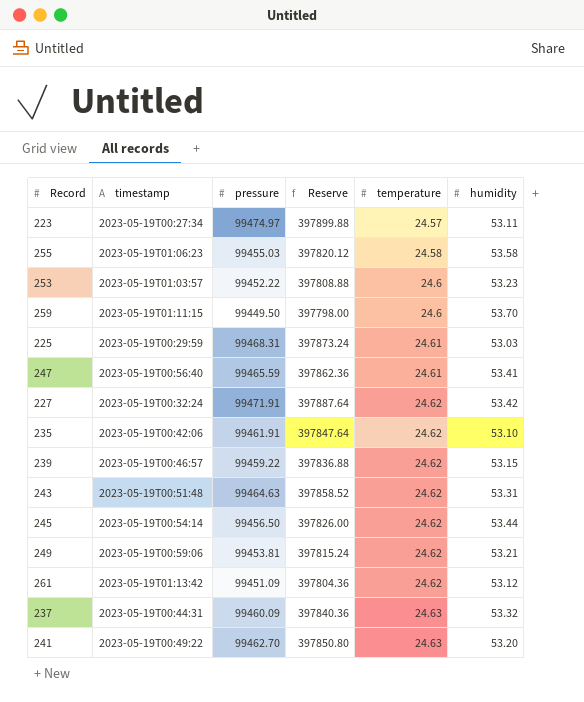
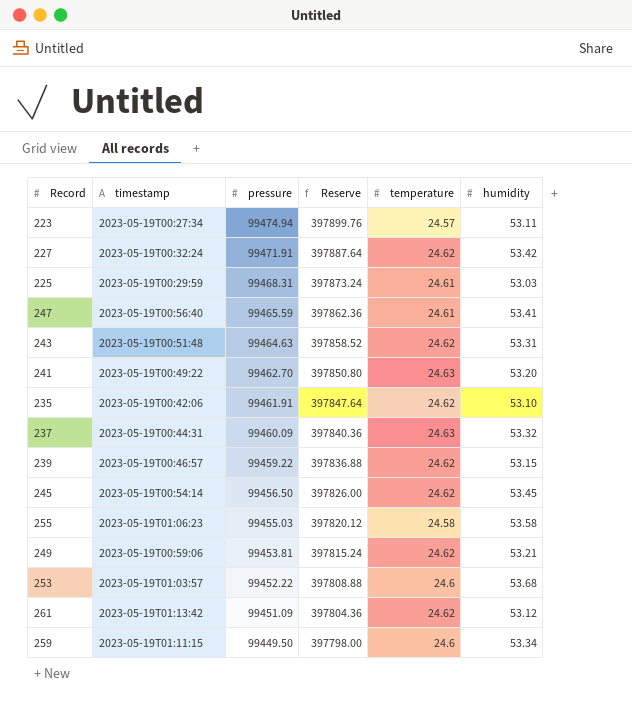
row order: temperature ascending -> pressure descending
223 | pressure: 99474.97 -> 99474.94
223 | Reserve: 397899.88 -> 397899.76
245 | humidity: 53.44 -> 53.45
253 | humidity: 53.23 -> 53.68
259 | humidity: 53.70 -> 53.34

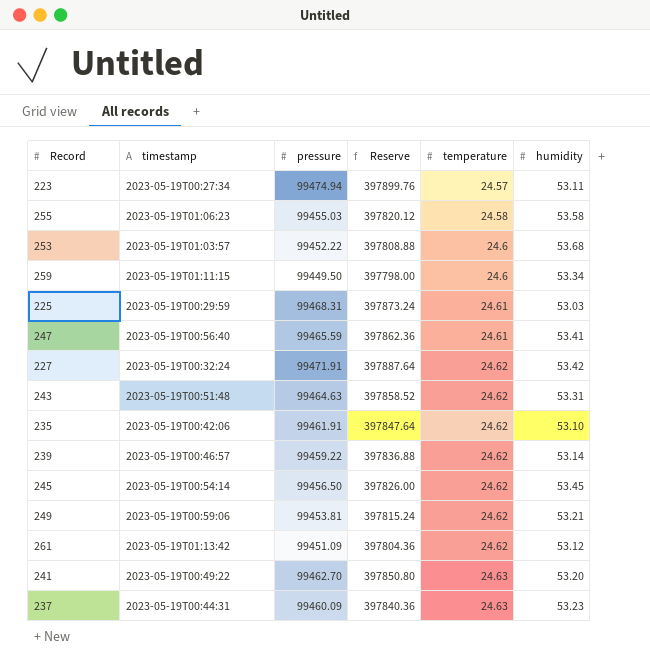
row order: pressure descending -> temperature ascending
239 | humidity: 53.15 -> 53.14
237 | humidity: 53.32 -> 53.23

